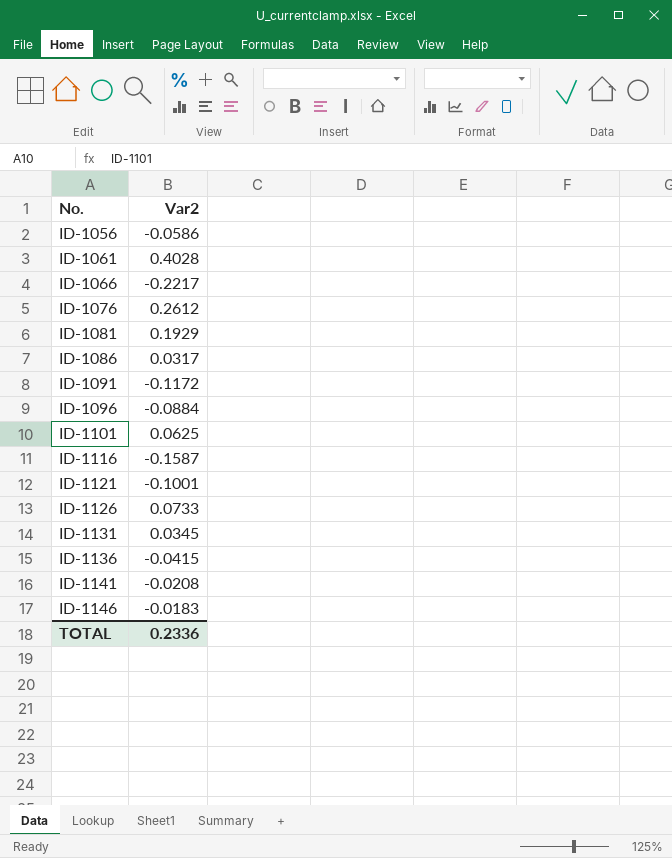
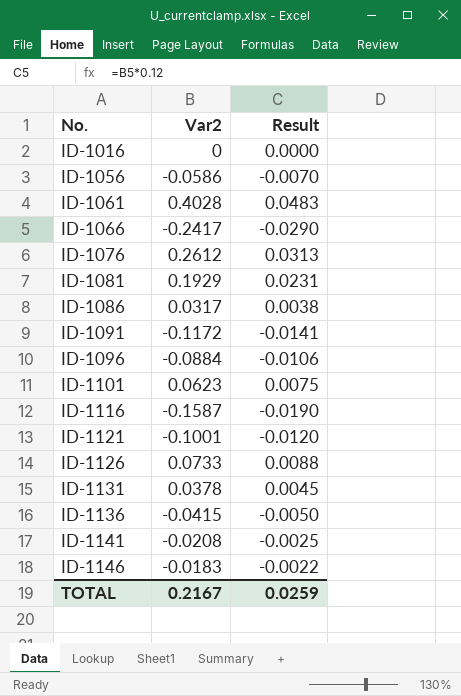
column Result | formula: none -> [Var2] * 0.12
row ID-1016: none -> 0 | 0.0000
ID-1066 | Var2: -0.2217 -> -0.2417
ID-1101 | Var2: 0.0625 -> 0.0623
ID-1131 | Var2: 0.0345 -> 0.0378
TOTAL | Var2: 0.2336 -> 0.2167

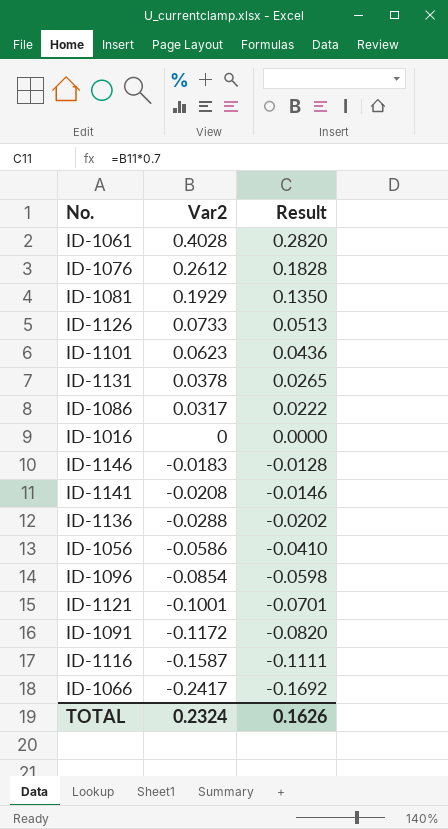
row order: No. ascending -> Var2 descending
column Result | formula: [Var2] * 0.12 -> [Var2] * 0.7
ID-1136 | Var2: -0.0415 -> -0.0288
ID-1096 | Var2: -0.0884 -> -0.0854
TOTAL | Var2: 0.2167 -> 0.2324
TOTAL | Result: 0.0259 -> 0.1626

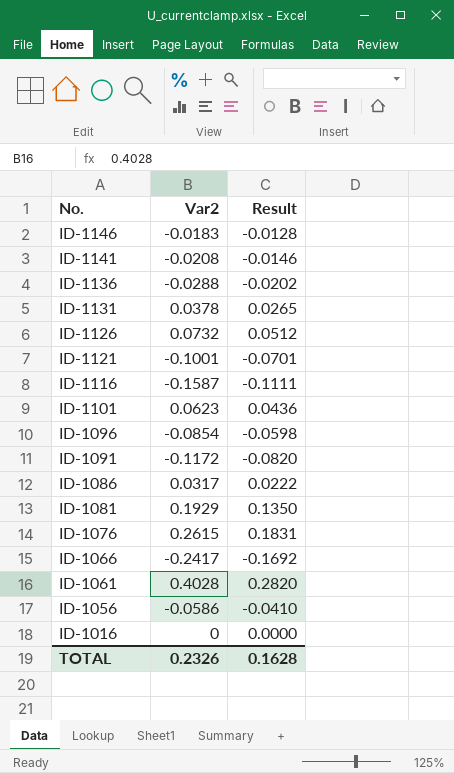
row order: Var2 descending -> No. descending
ID-1126 | Var2: 0.0733 -> 0.0732
ID-1126 | Result: 0.0513 -> 0.0512
ID-1076 | Var2: 0.2612 -> 0.2615
ID-1076 | Result: 0.1828 -> 0.1831
TOTAL | Var2: 0.2324 -> 0.2326
TOTAL | Result: 0.1626 -> 0.1628

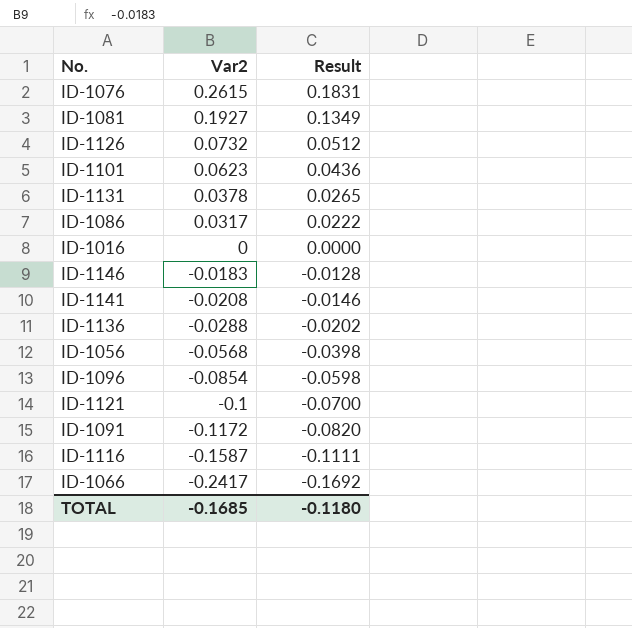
row order: No. descending -> Var2 descending
row ID-1061: 0.4028 | 0.2820 -> none
ID-1081 | Var2: 0.1929 -> 0.1927
ID-1081 | Result: 0.1350 -> 0.1349
ID-1056 | Var2: -0.0586 -> -0.0568
ID-1056 | Result: -0.0410 -> -0.0398
ID-1121 | Var2: -0.1001 -> -0.1
ID-1121 | Result: -0.0701 -> -0.0700
TOTAL | Var2: 0.2326 -> -0.1685
TOTAL | Result: 0.1628 -> -0.1180

